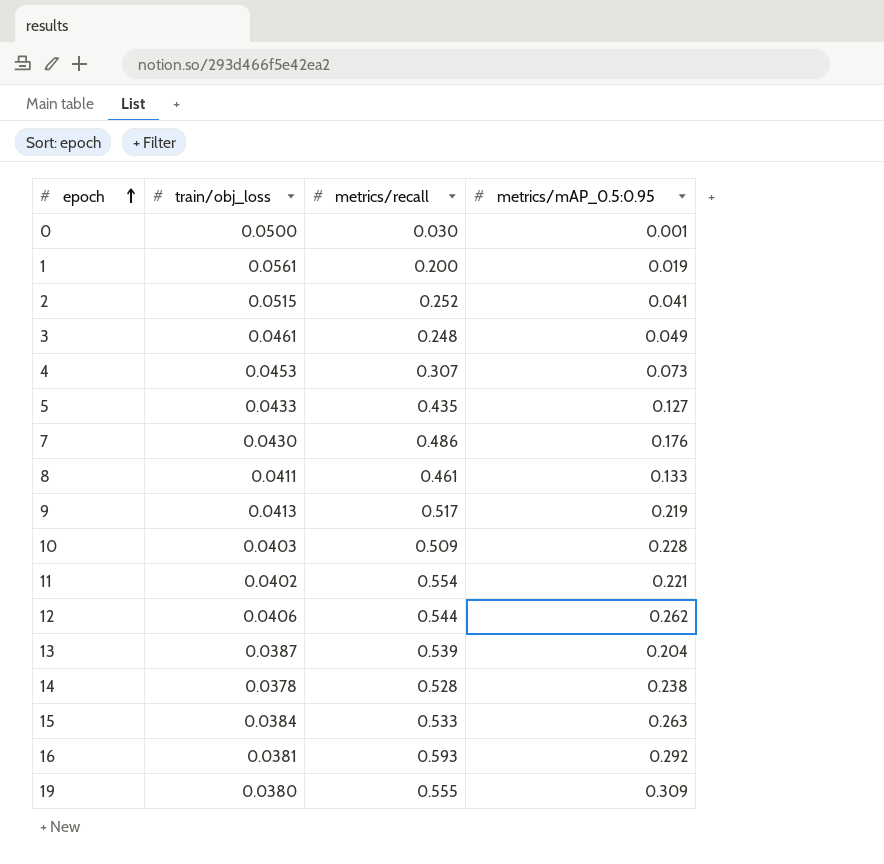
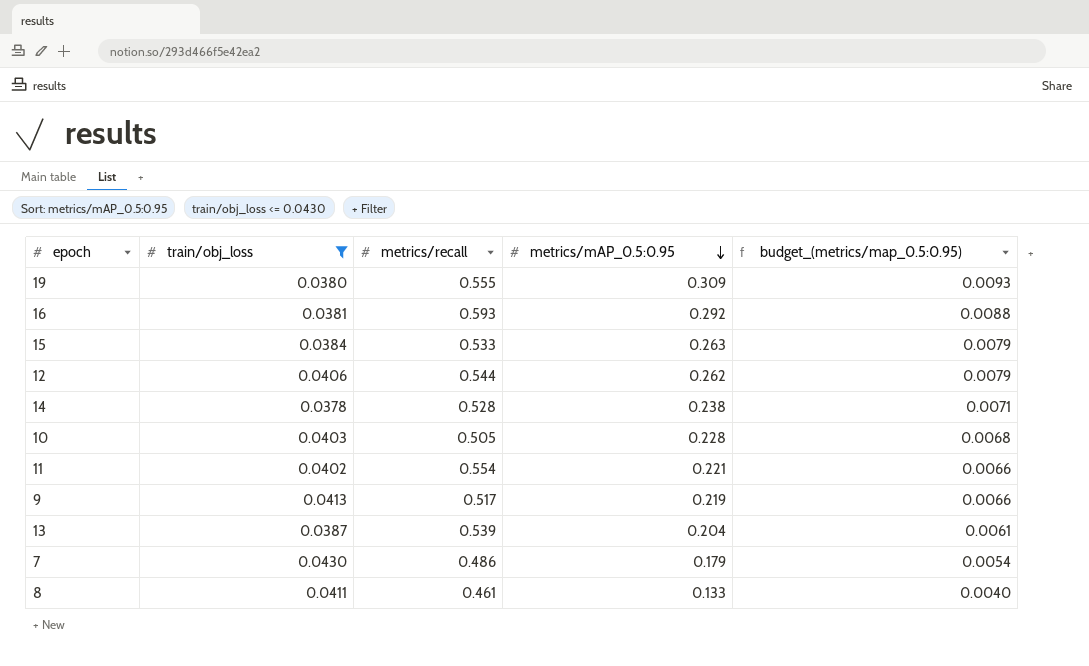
filter: none -> train/obj_loss <= 0.0430
row order: epoch ascending -> metrics/mAP_0.5:0.95 descending
column budget_(metrics/map_0.5:0.95) | formula: none -> [metrics/mAP_0.5:0.95] * 0.03
10 | metrics/recall: 0.509 -> 0.505
7 | metrics/mAP_0.5:0.95: 0.176 -> 0.179

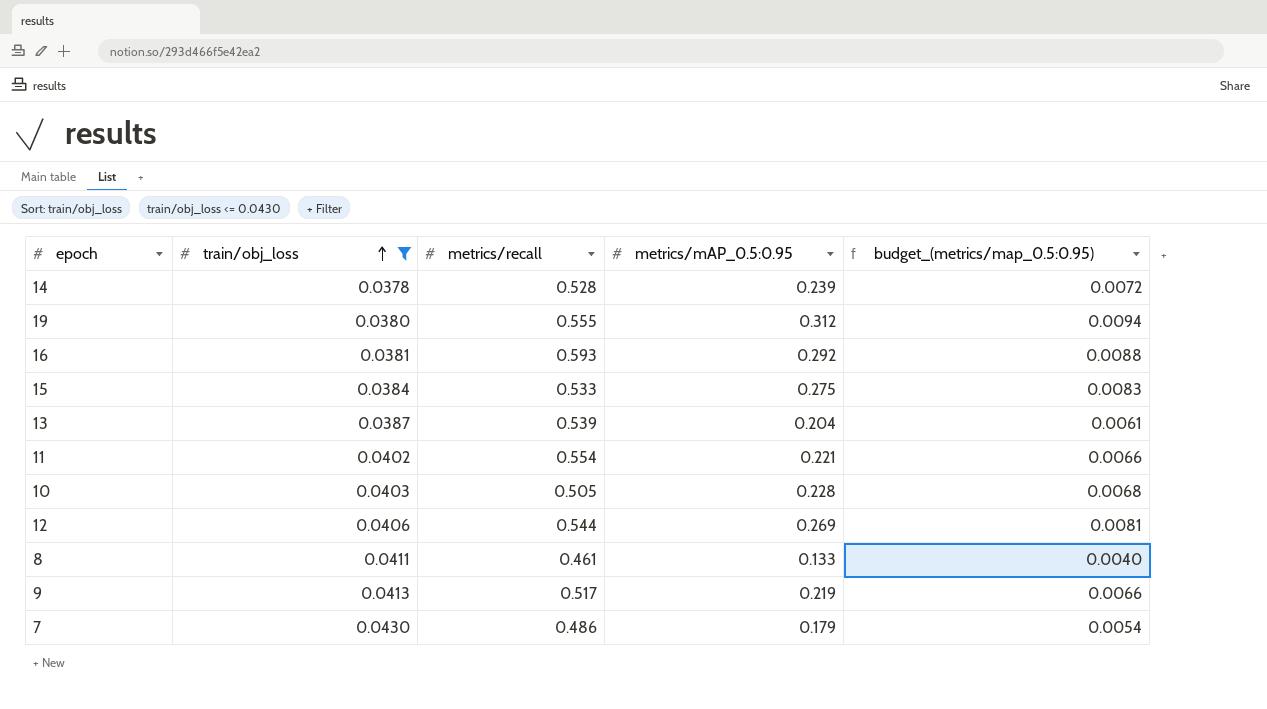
row order: metrics/mAP_0.5:0.95 descending -> train/obj_loss ascending
14 | metrics/mAP_0.5:0.95: 0.238 -> 0.239
14 | budget_(metrics/map_0.5:0.95): 0.0071 -> 0.0072
19 | metrics/mAP_0.5:0.95: 0.309 -> 0.312
19 | budget_(metrics/map_0.5:0.95): 0.0093 -> 0.0094
15 | metrics/mAP_0.5:0.95: 0.263 -> 0.275
15 | budget_(metrics/map_0.5:0.95): 0.0079 -> 0.0083
12 | metrics/mAP_0.5:0.95: 0.262 -> 0.269
12 | budget_(metrics/map_0.5:0.95): 0.0079 -> 0.0081

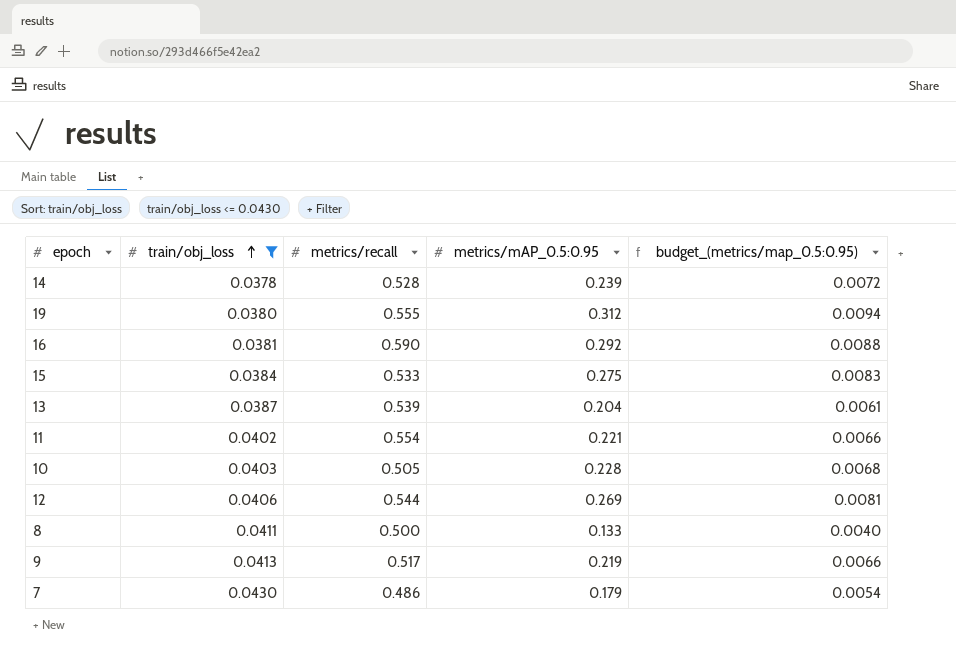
16 | metrics/recall: 0.593 -> 0.590
8 | metrics/recall: 0.461 -> 0.500

